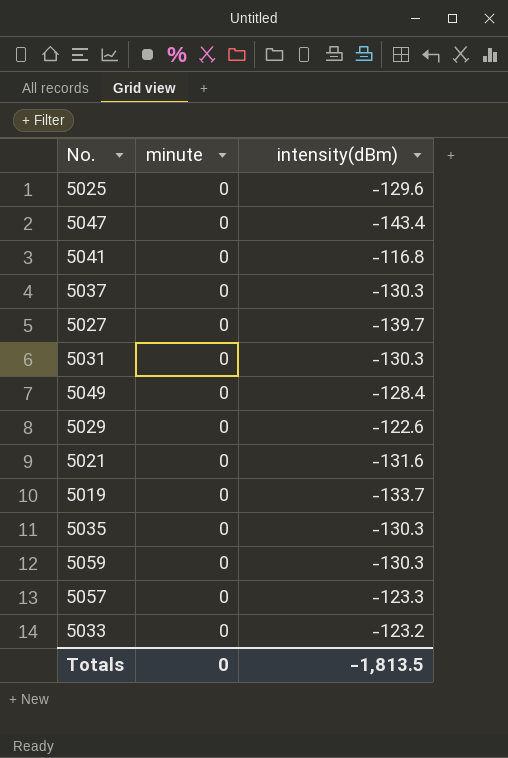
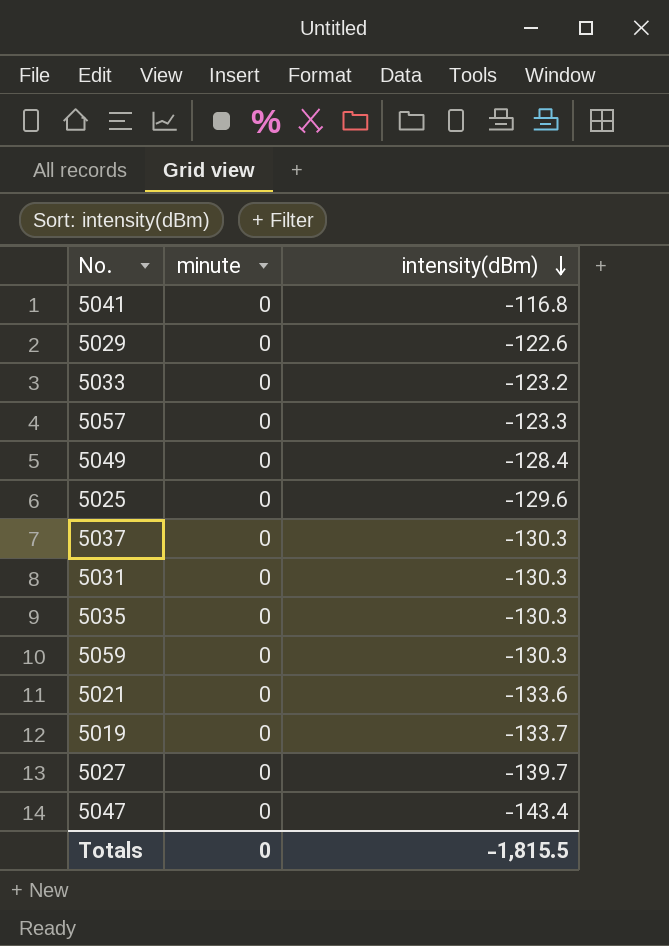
row order: none -> intensity(dBm) descending
5021 | intensity(dBm): -131.6 -> -133.6
Totals | intensity(dBm): -1,813.5 -> -1,815.5

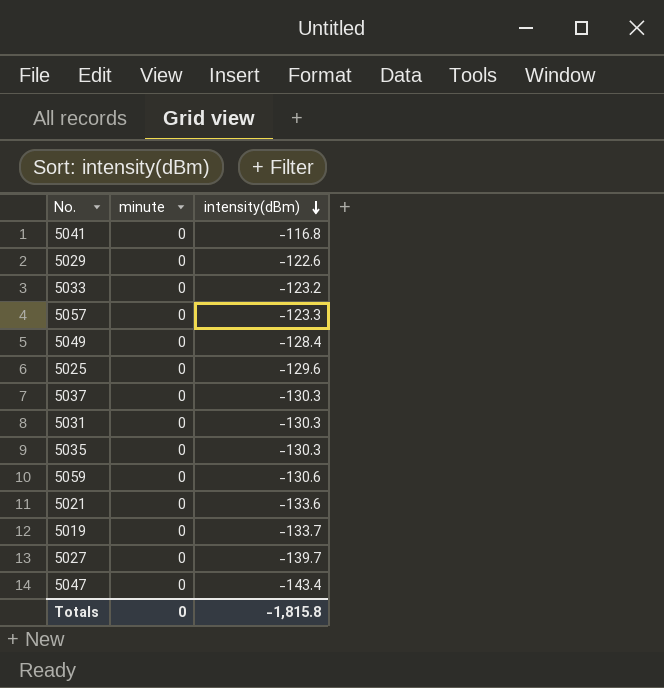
5059 | intensity(dBm): -130.3 -> -130.6
Totals | intensity(dBm): -1,815.5 -> -1,815.8

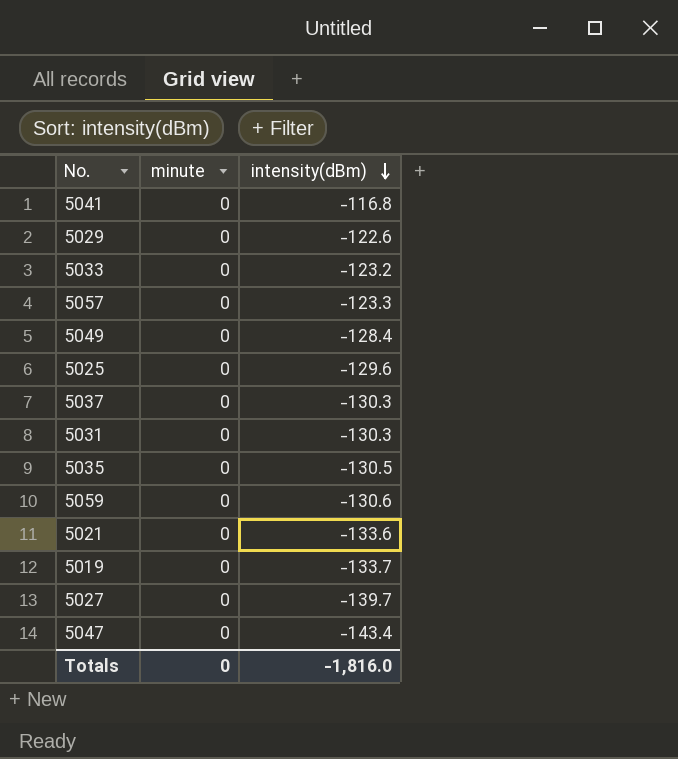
5035 | intensity(dBm): -130.3 -> -130.5
Totals | intensity(dBm): -1,815.8 -> -1,816.0

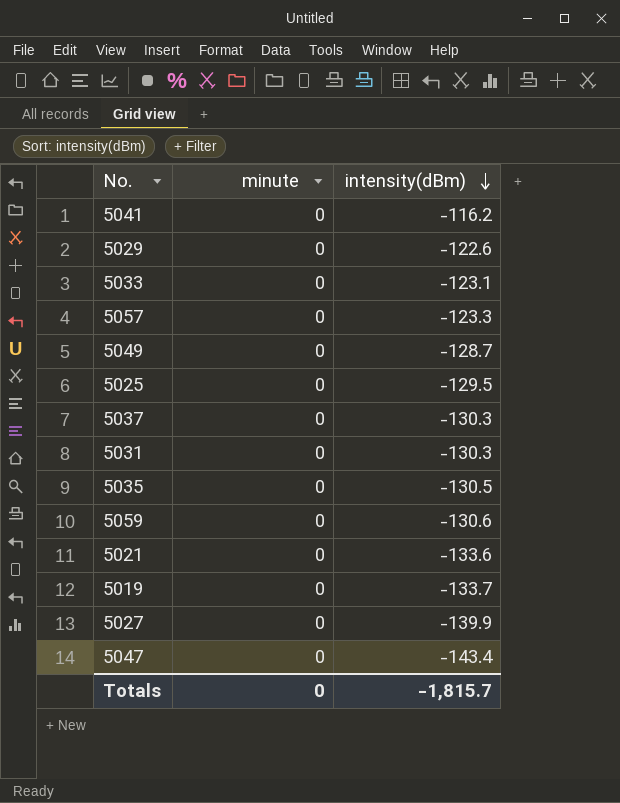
5041 | intensity(dBm): -116.8 -> -116.2
5033 | intensity(dBm): -123.2 -> -123.1
5049 | intensity(dBm): -128.4 -> -128.7
5025 | intensity(dBm): -129.6 -> -129.5
5027 | intensity(dBm): -139.7 -> -139.9
Totals | intensity(dBm): -1,816.0 -> -1,815.7

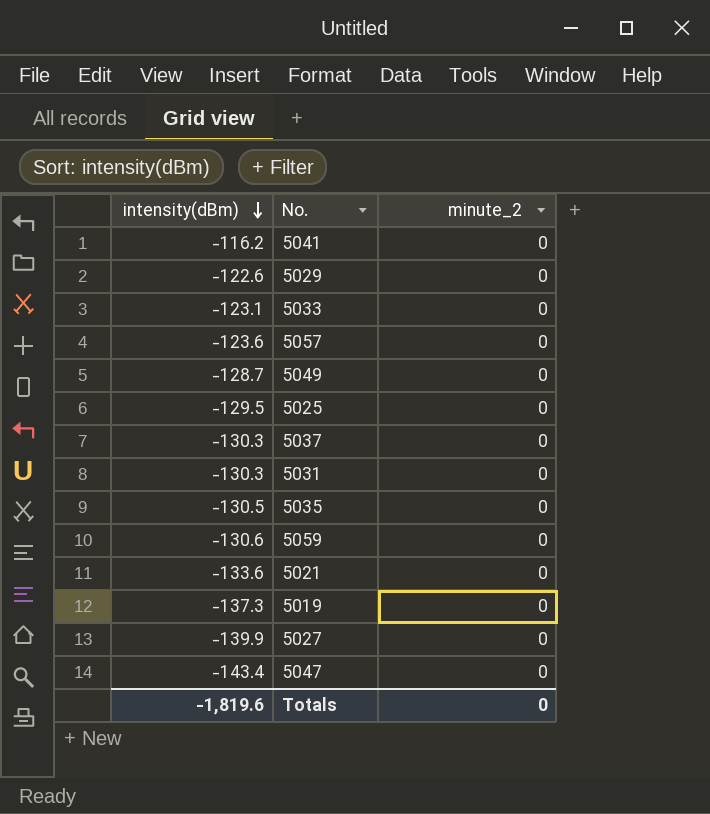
column intensity(dBm) | position: 3 -> 1
column name: minute -> minute_2
5057 | intensity(dBm): -123.3 -> -123.6
5019 | intensity(dBm): -133.7 -> -137.3
Totals | intensity(dBm): -1,815.7 -> -1,819.6

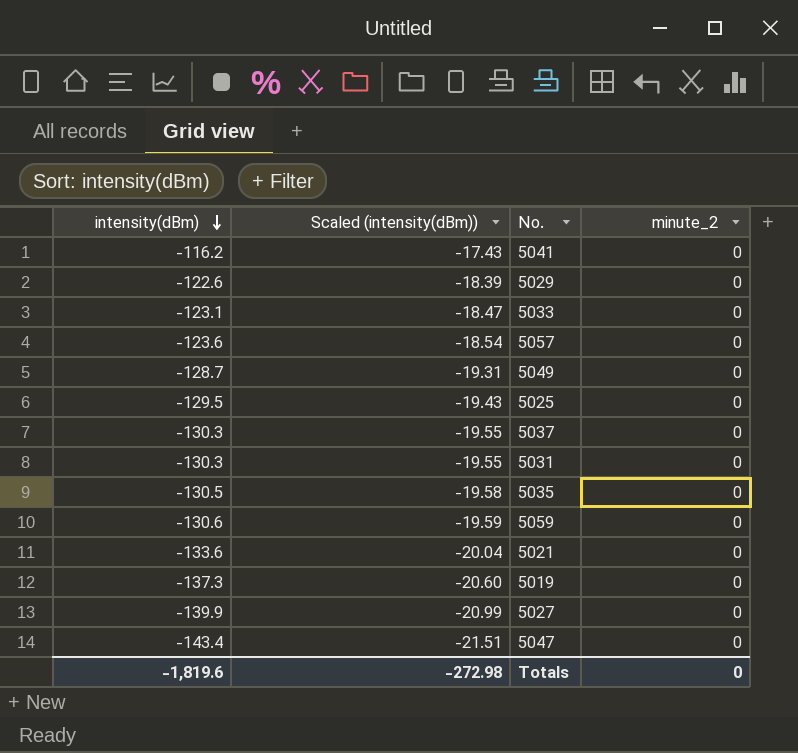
column Scaled (intensity(dBm)) | formula: none -> [intensity(dBm)] * 0.15

